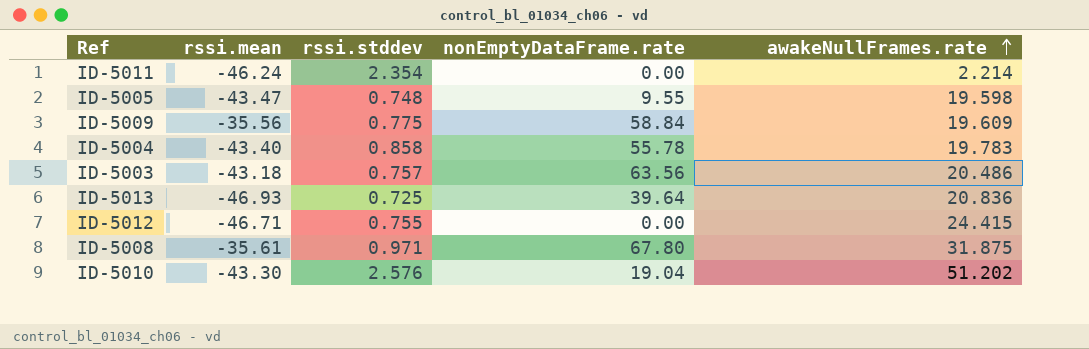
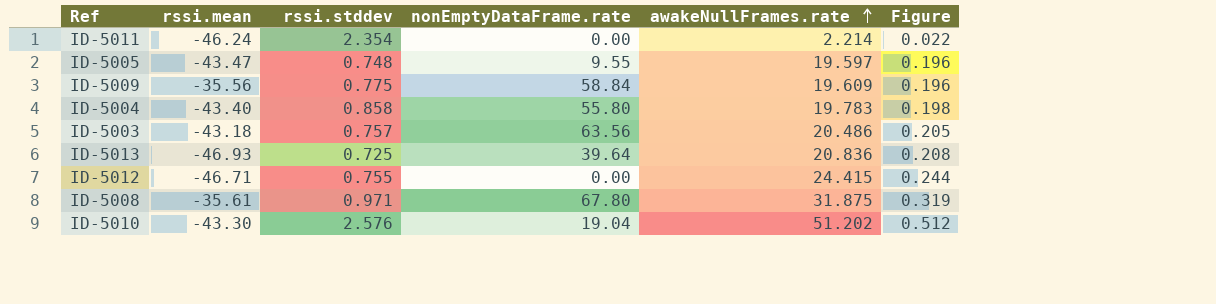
column Figure | formula: none -> [awakeNullFrames.rate] * 0.01
ID-5005 | awakeNullFrames.rate: 19.598 -> 19.597
ID-5004 | nonEmptyDataFrame.rate: 55.78 -> 55.80

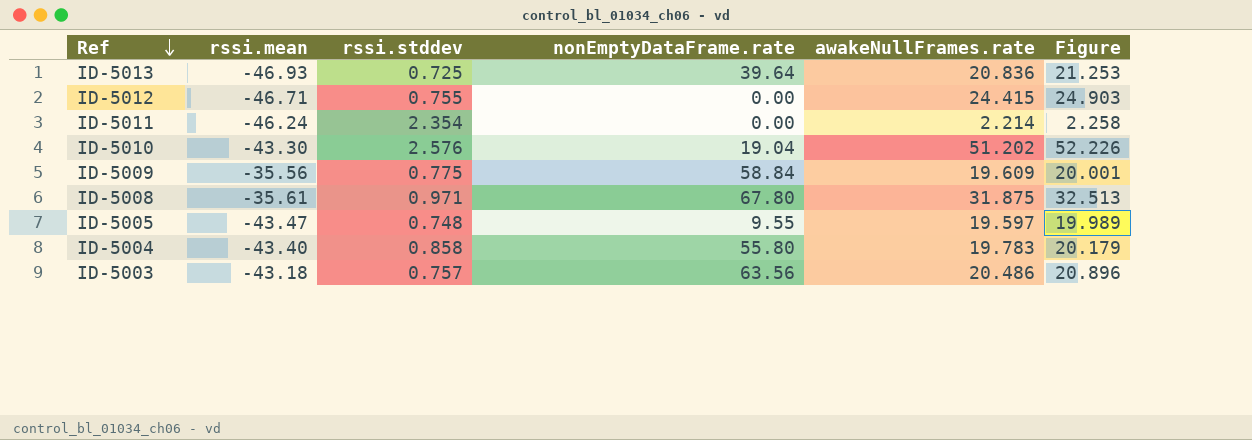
row order: awakeNullFrames.rate ascending -> Ref descending
column Figure | formula: [awakeNullFrames.rate] * 0.01 -> [awakeNullFrames.rate] * 1.02

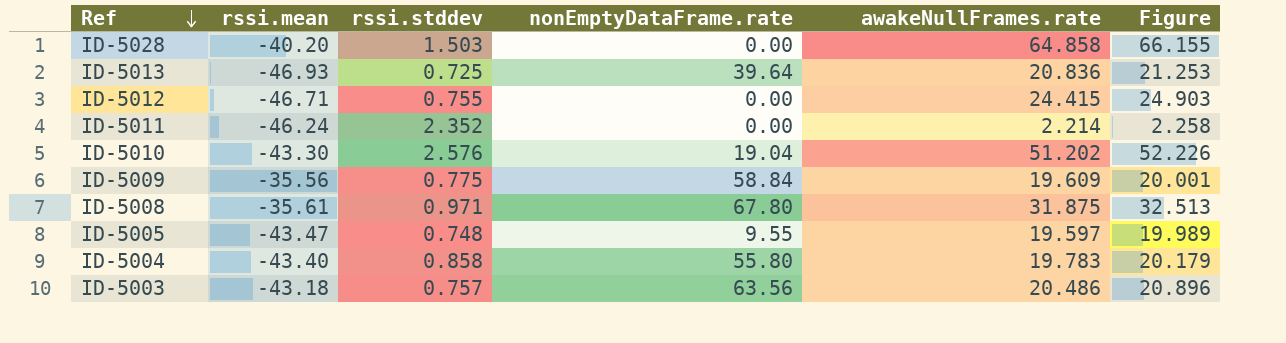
row ID-5028: none -> -40.20 | 1.503 | 0.00 | 64.858 | 66.155
ID-5011 | rssi.stddev: 2.354 -> 2.352

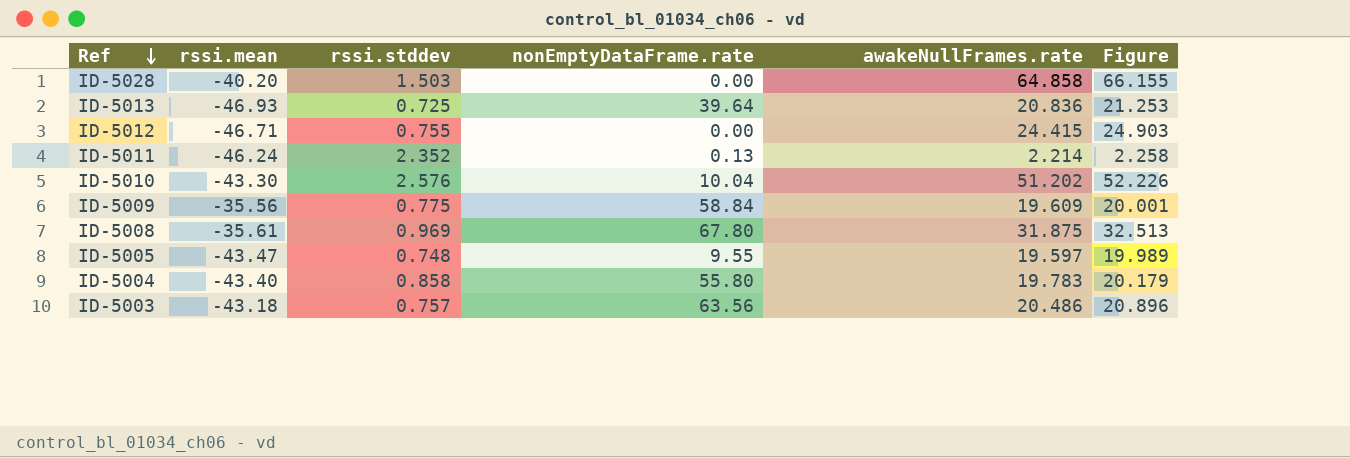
ID-5011 | nonEmptyDataFrame.rate: 0.00 -> 0.13
ID-5010 | nonEmptyDataFrame.rate: 19.04 -> 10.04
ID-5008 | rssi.stddev: 0.971 -> 0.969

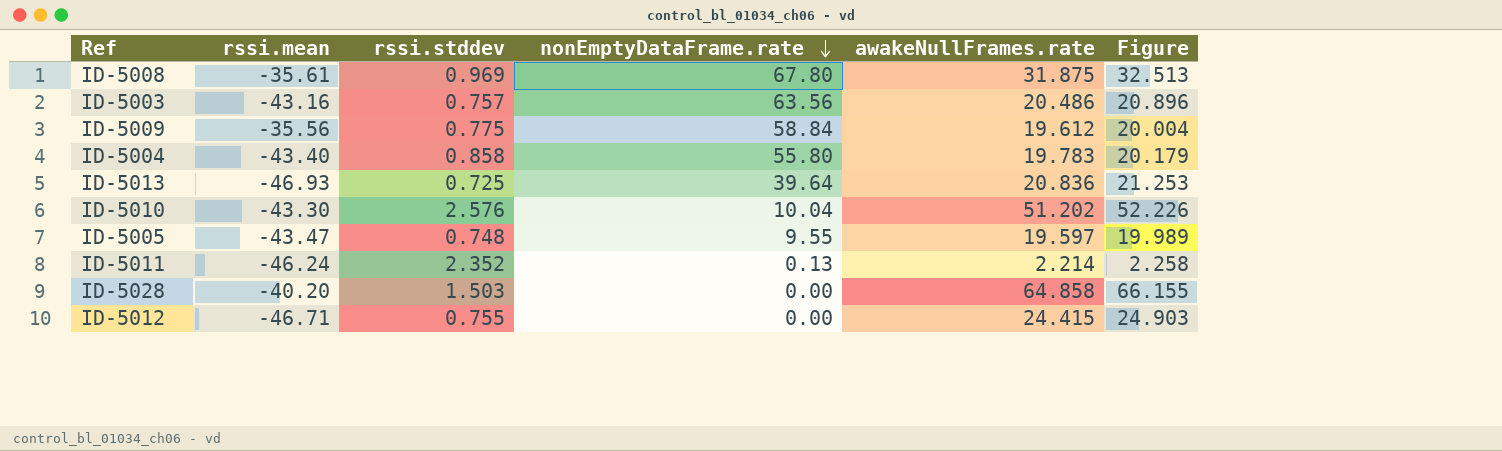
row order: Ref descending -> nonEmptyDataFrame.rate descending
ID-5003 | rssi.mean: -43.18 -> -43.16
ID-5009 | awakeNullFrames.rate: 19.609 -> 19.612
ID-5009 | Figure: 20.001 -> 20.004

